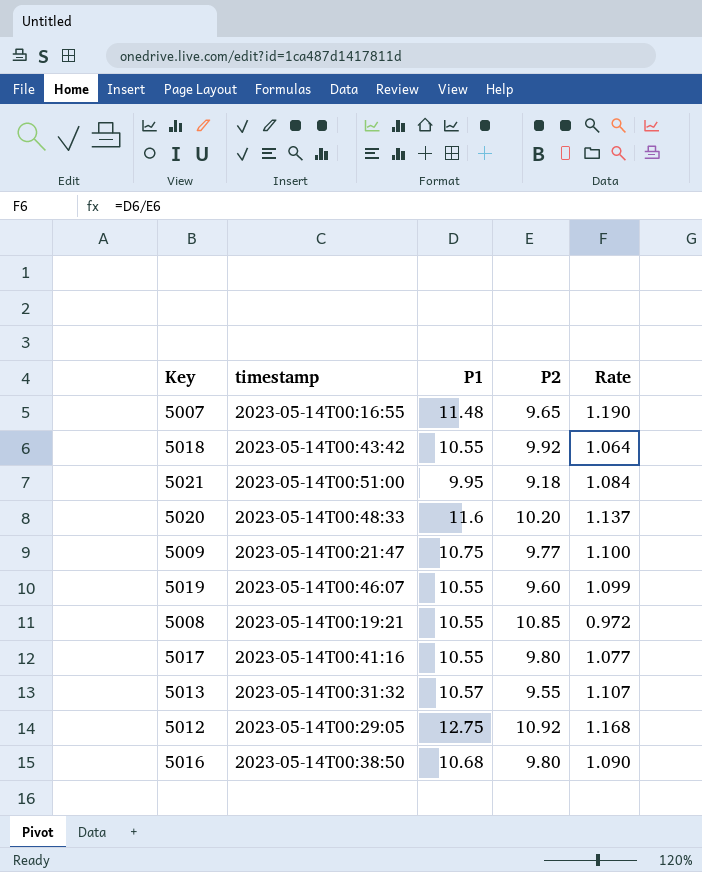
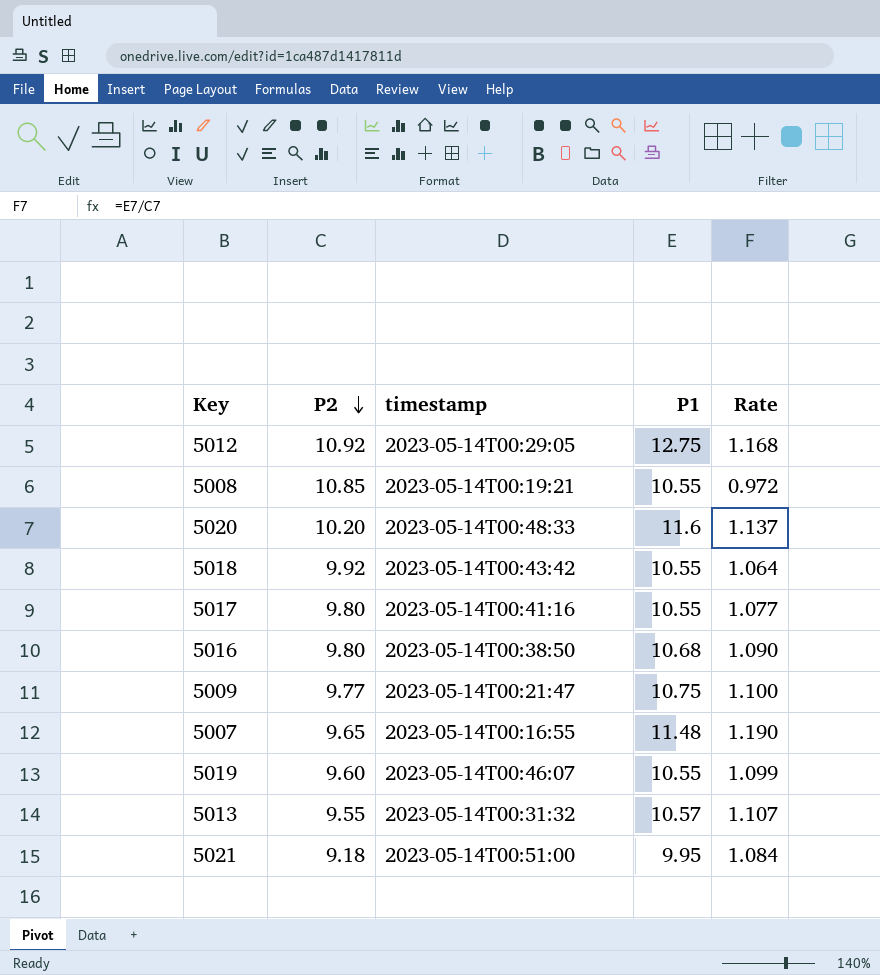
row order: none -> P2 descending
column P2 | position: 4 -> 2

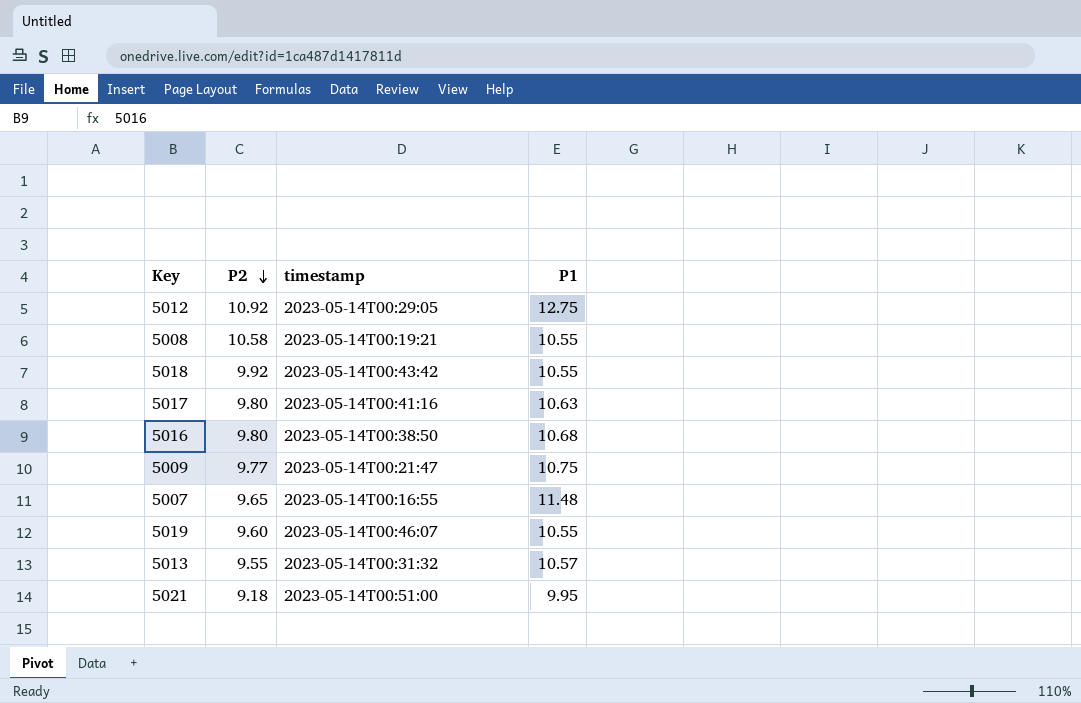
column Rate | formula: [P1] / [P2] -> none
row 5020: 10.20 | 2023-05-14T00:48:33 | 11.6 | 1.137 -> none
5008 | P2: 10.85 -> 10.58
5017 | P1: 10.55 -> 10.63

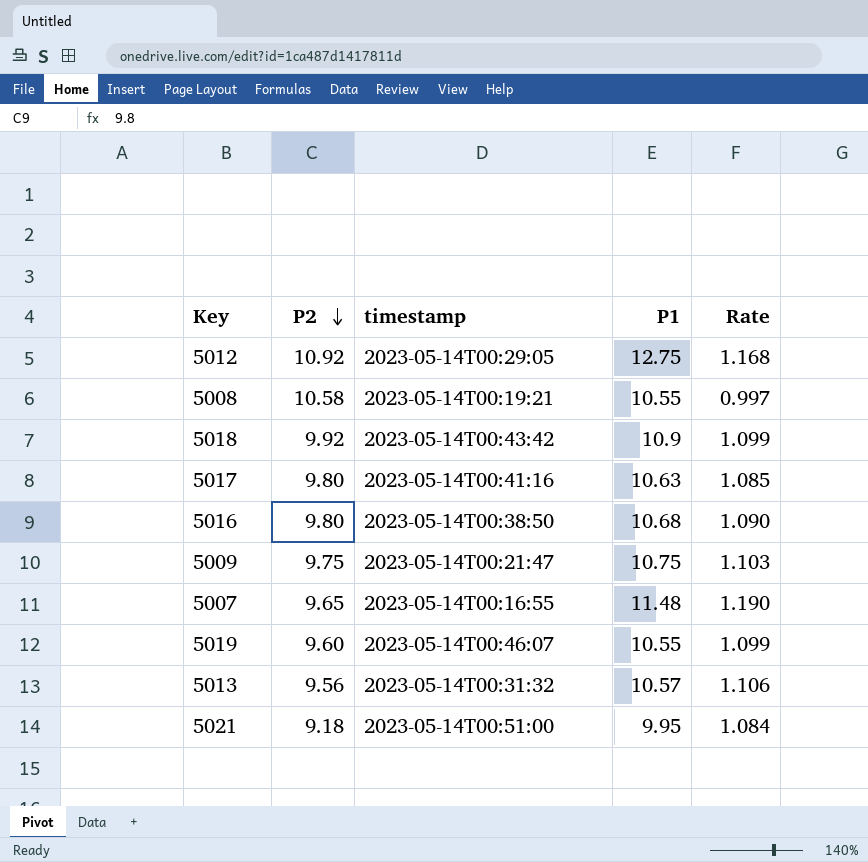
column Rate | formula: none -> [P1] / [P2]
5018 | P1: 10.55 -> 10.9
5009 | P2: 9.77 -> 9.75
5013 | P2: 9.55 -> 9.56

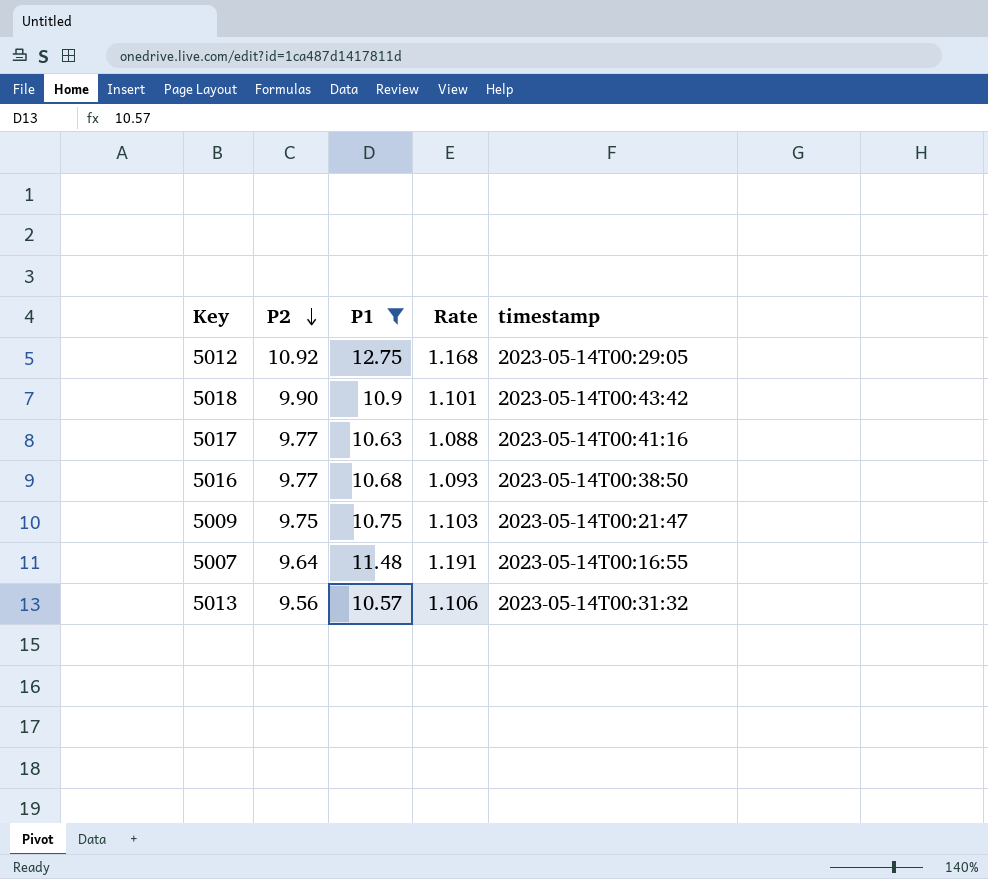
filter: none -> P1 >= 10.57
column timestamp | position: 3 -> 5
5018 | P2: 9.92 -> 9.90
5018 | Rate: 1.099 -> 1.101
5017 | P2: 9.80 -> 9.77
5017 | Rate: 1.085 -> 1.088
5016 | P2: 9.80 -> 9.77
5016 | Rate: 1.090 -> 1.093
5007 | P2: 9.65 -> 9.64
5007 | Rate: 1.190 -> 1.191

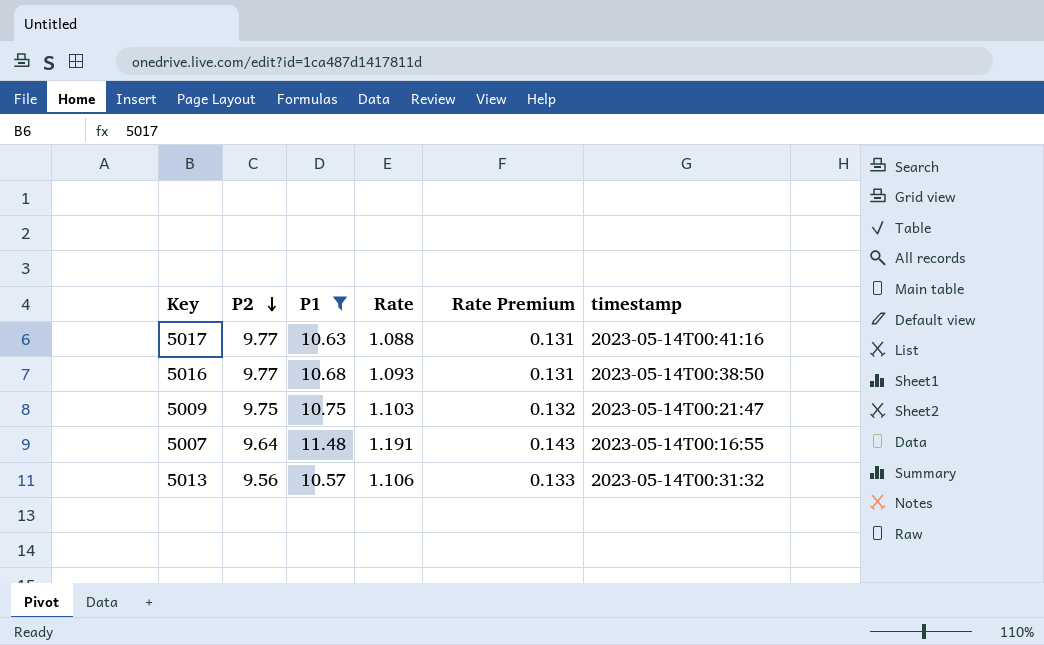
column Rate Premium | formula: none -> [Rate] * 0.12
row 5012: 10.92 | 12.75 | 1.168 | 2023-05-14T00:29:05 -> none
row 5018: 9.90 | 10.9 | 1.101 | 2023-05-14T00:43:42 -> none

